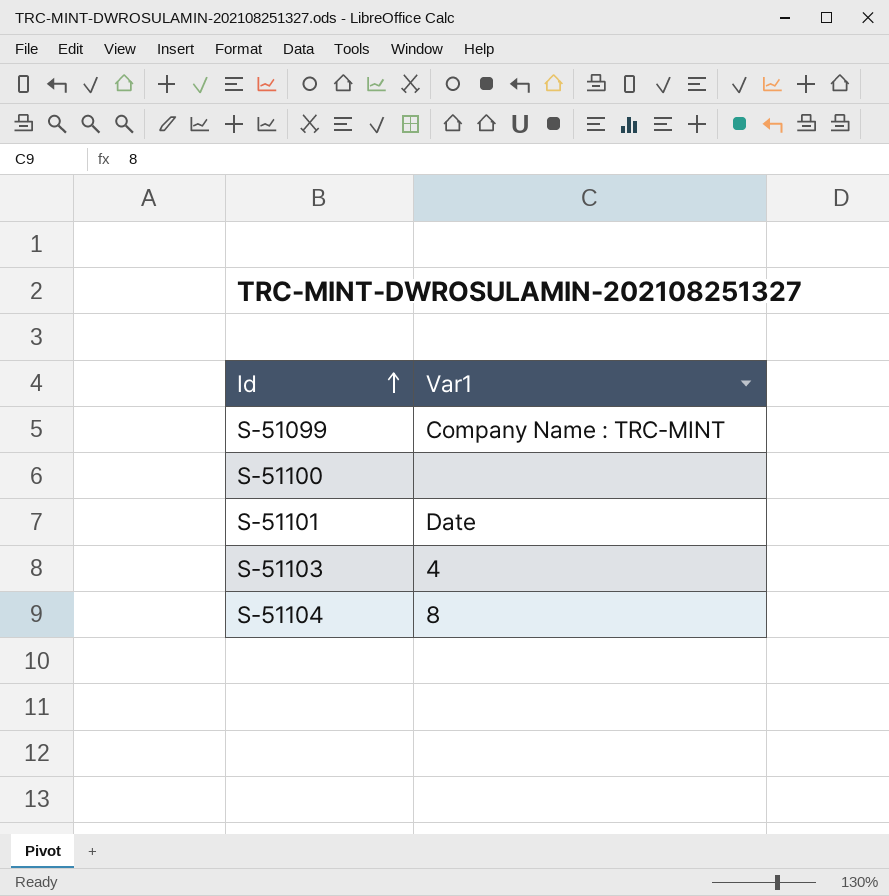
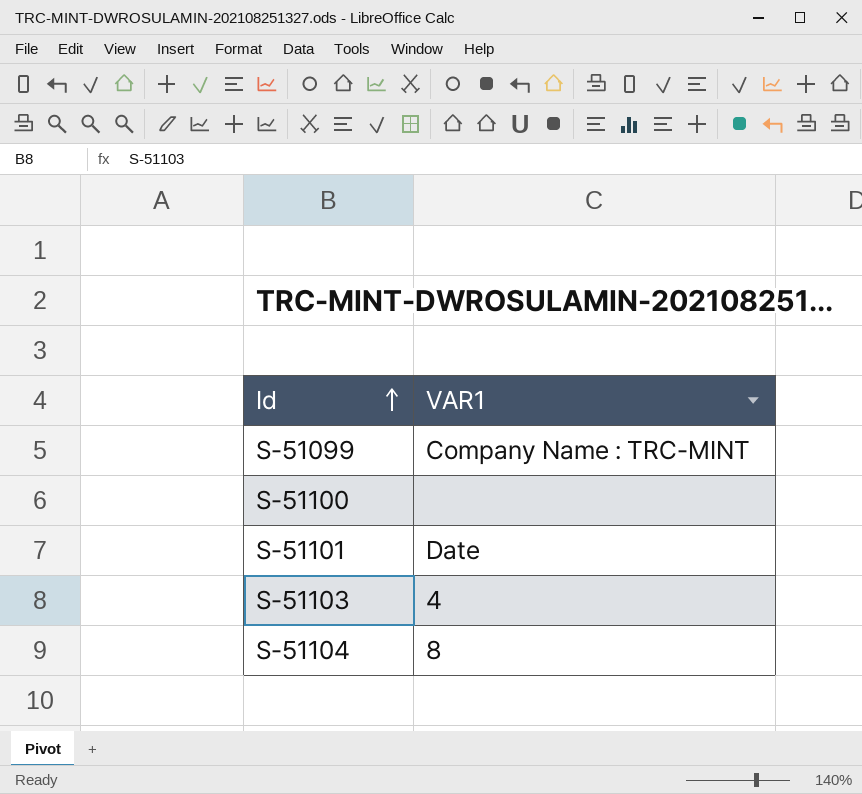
column name: Var1 -> VAR1

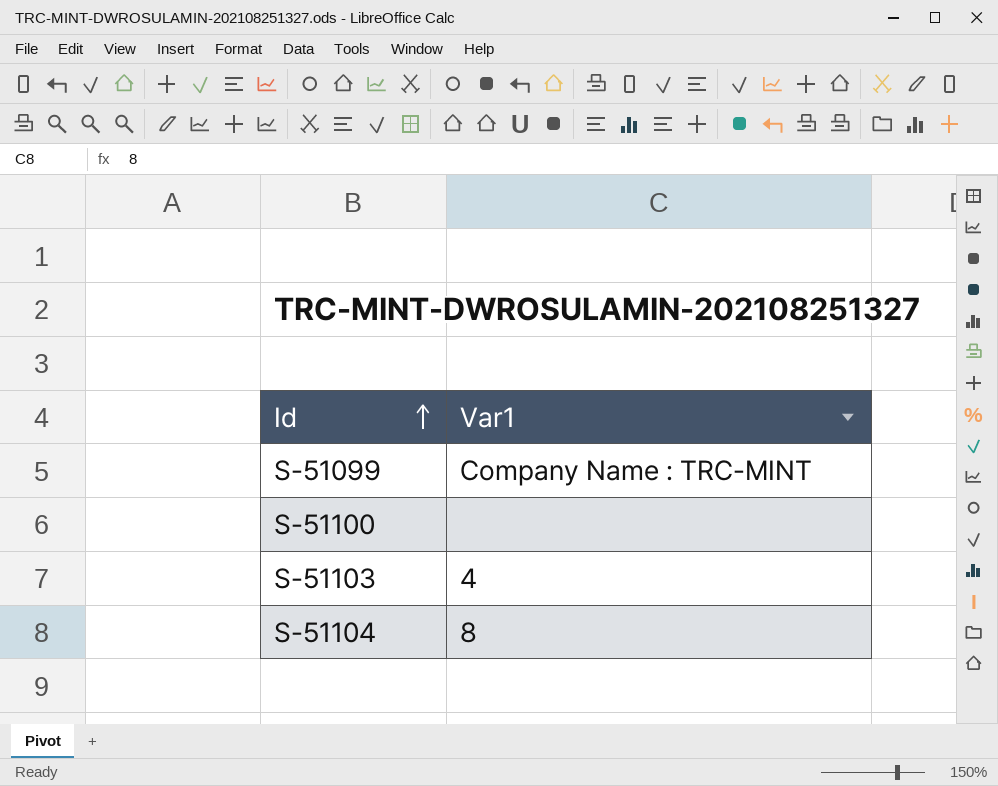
column name: VAR1 -> Var1
row S-51101: Date -> none

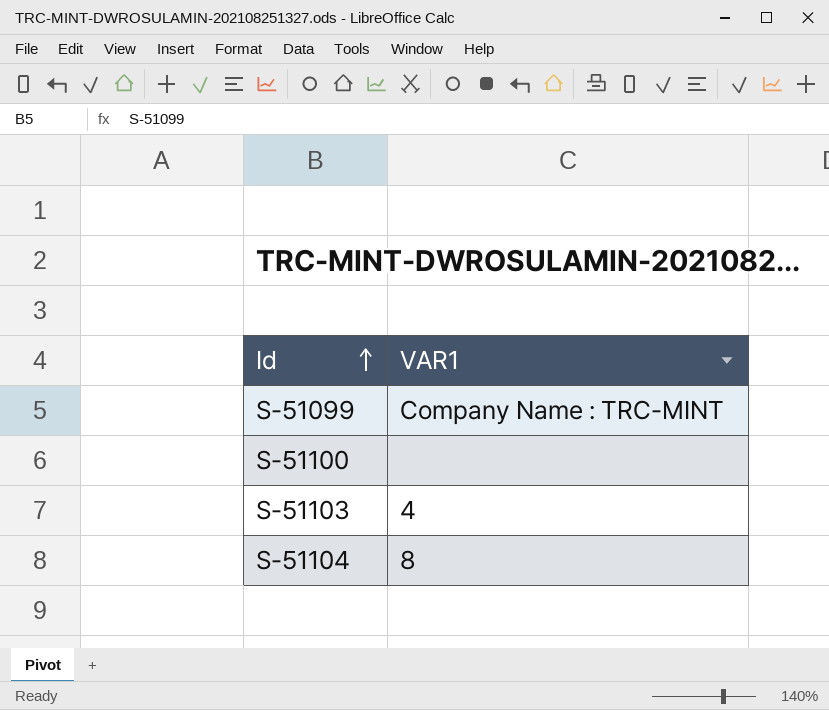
column name: Var1 -> VAR1

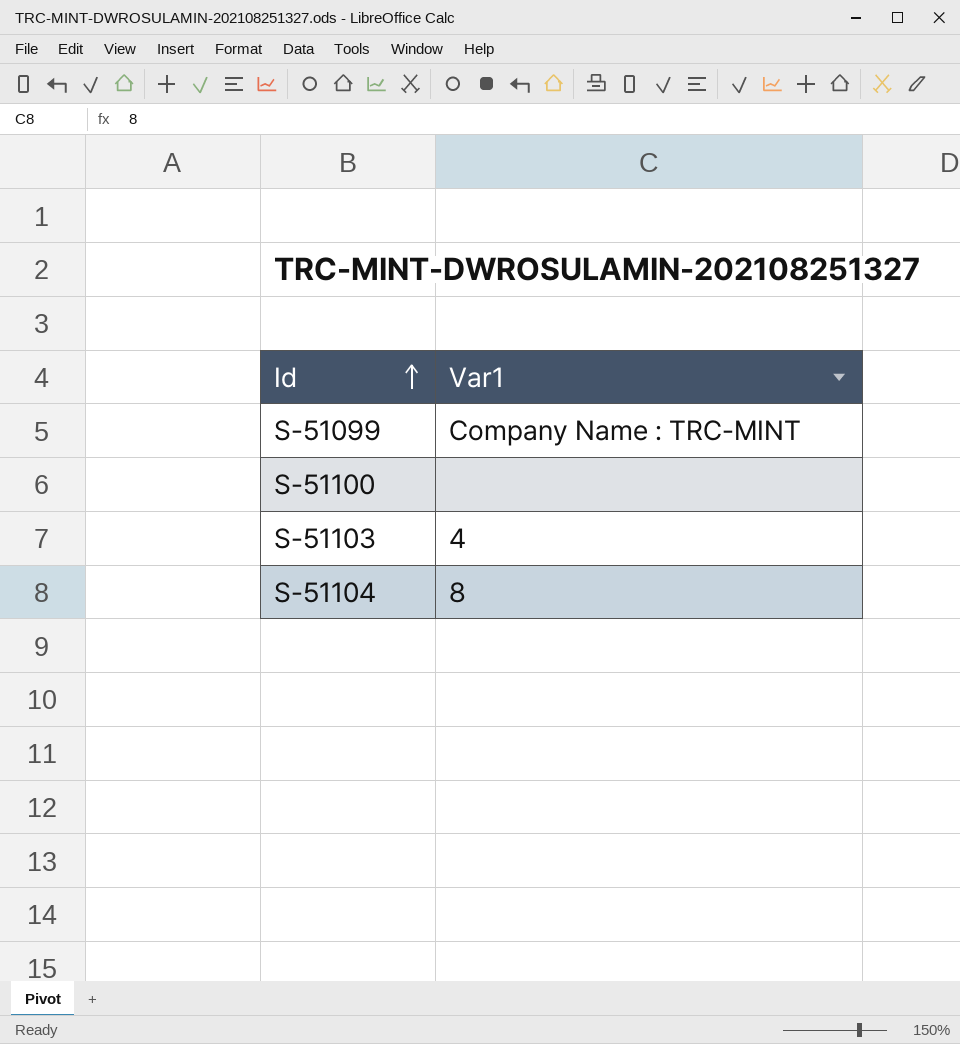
column name: VAR1 -> Var1

